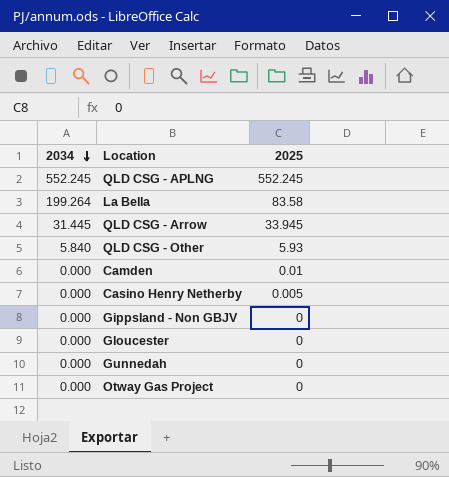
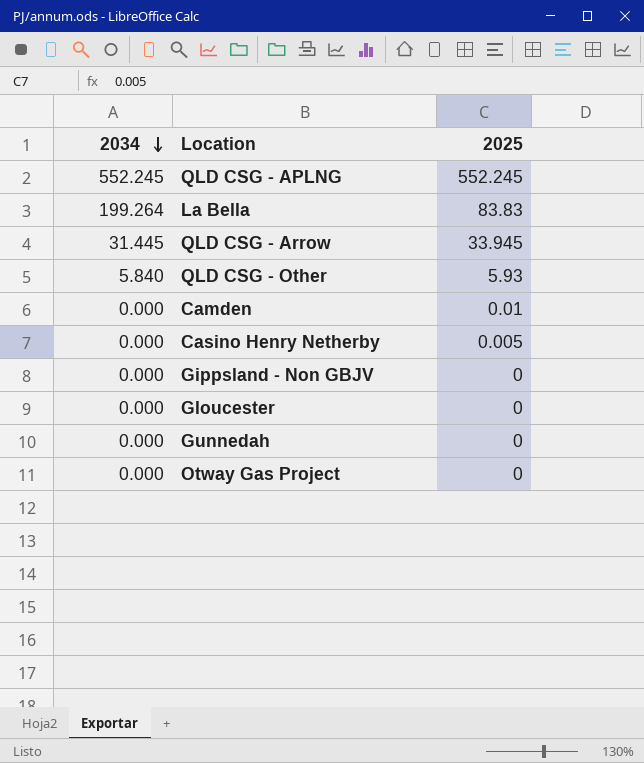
La Bella | 2025: 83.58 -> 83.83

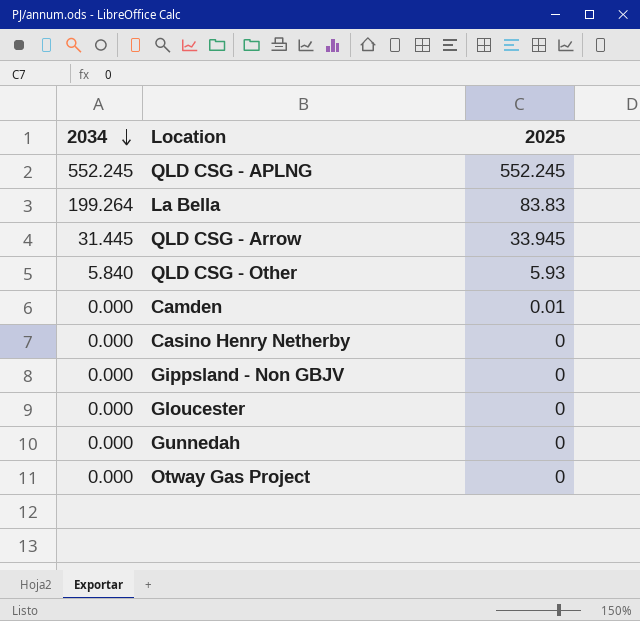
Casino Henry Netherby | 2025: 0.005 -> 0

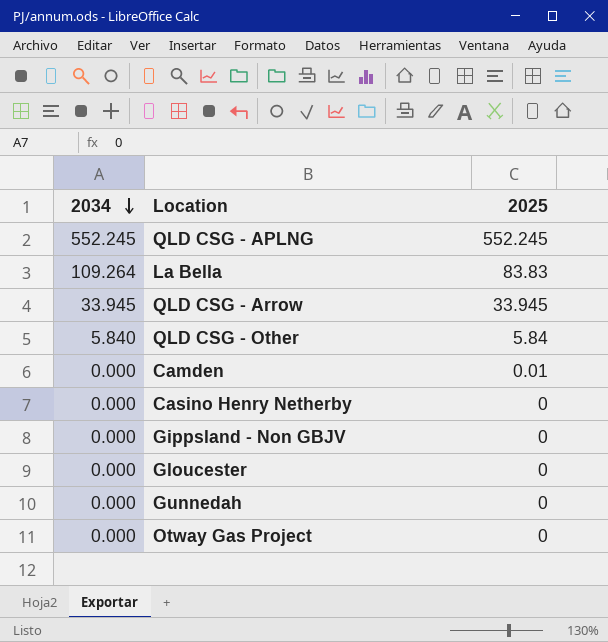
La Bella | 2034: 199.264 -> 109.264
QLD CSG - Arrow | 2034: 31.445 -> 33.945
QLD CSG - Other | 2025: 5.93 -> 5.84

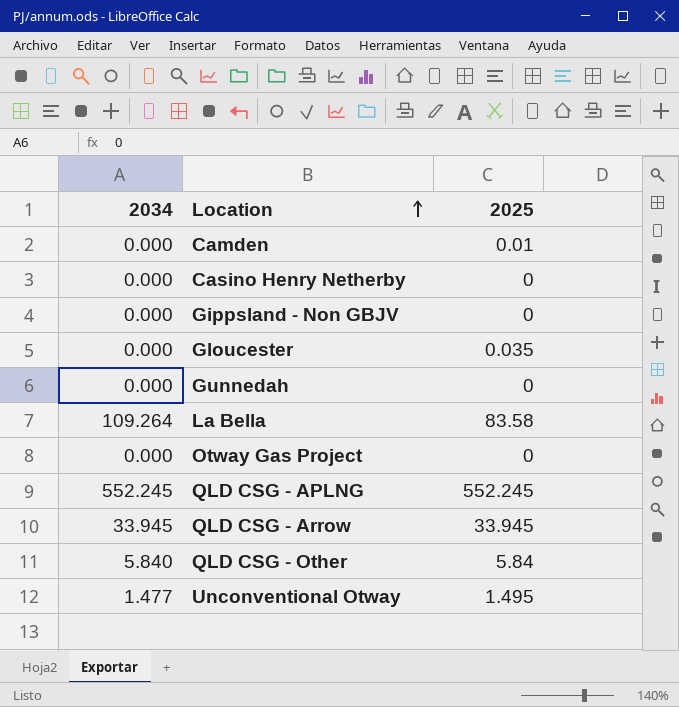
row order: 2034 descending -> Location ascending
Gloucester | 2025: 0 -> 0.035
La Bella | 2025: 83.83 -> 83.58
row Unconventional Otway: none -> 1.477 | 1.495

